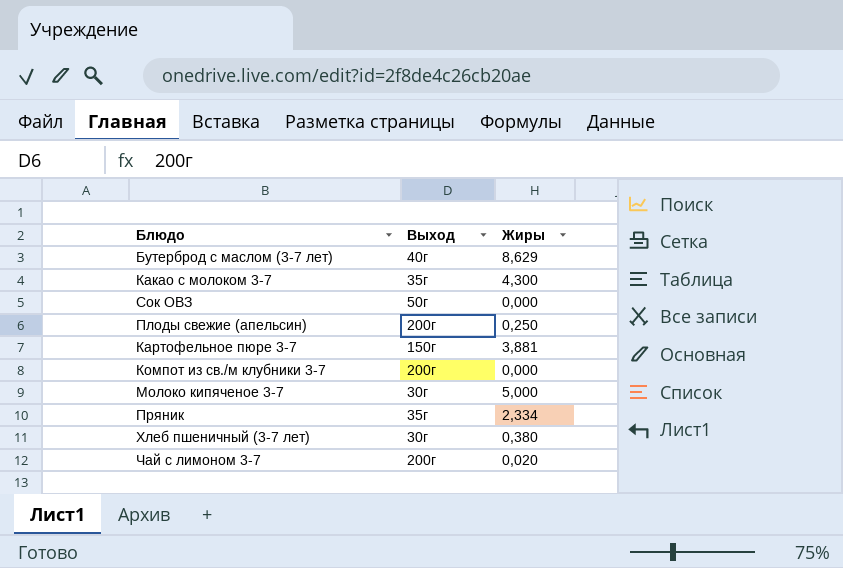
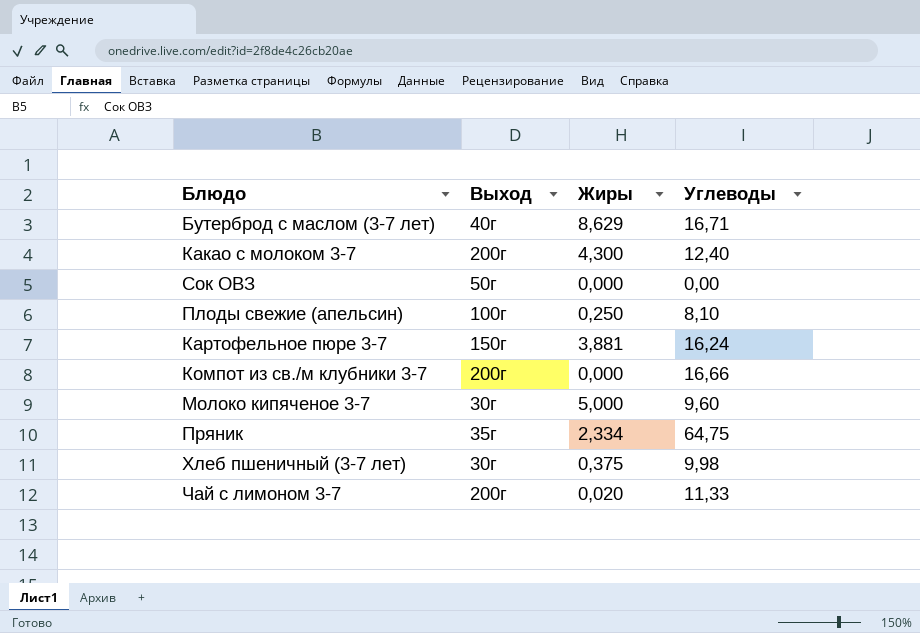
column Углеводы | position: none -> 4
Какао с молоком 3-7 | Выход: 35г -> 200г
Плоды свежие (апельсин) | Выход: 200г -> 100г
Хлеб пшеничный (3-7 лет) | Жиры: 0,380 -> 0,375

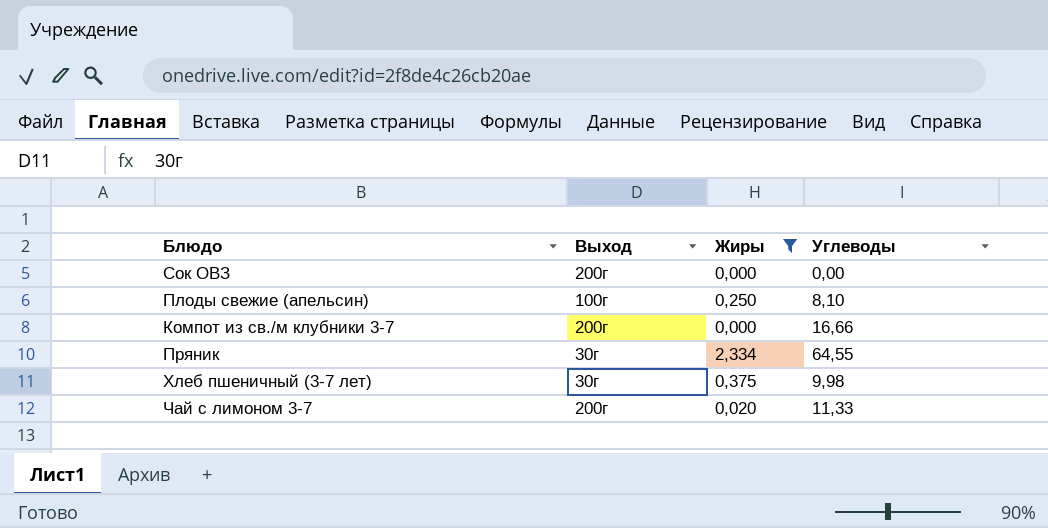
filter: none -> Жиры <= 2,334
Сок ОВЗ | Выход: 50г -> 200г
Пряник | Выход: 35г -> 30г
Пряник | Углеводы: 64,75 -> 64,55

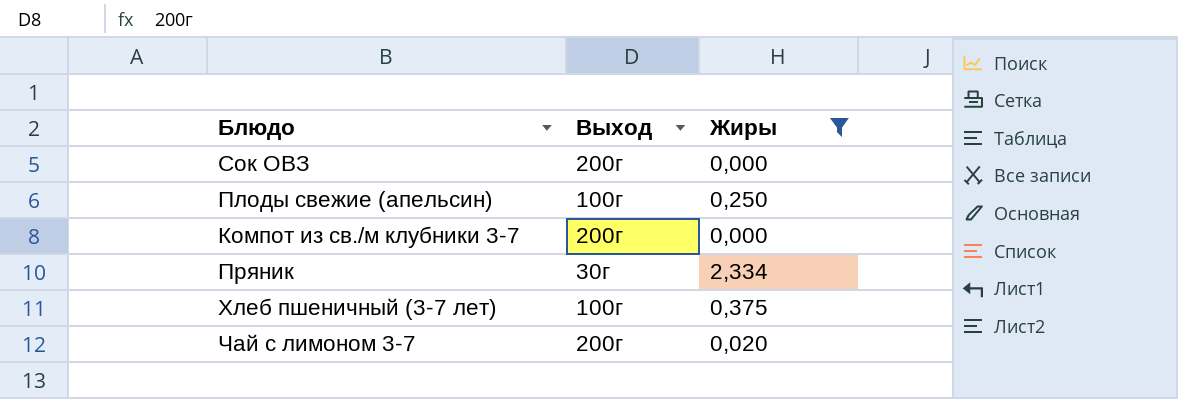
column Углеводы | position: 4 -> none
Хлеб пшеничный (3-7 лет) | Выход: 30г -> 100г

